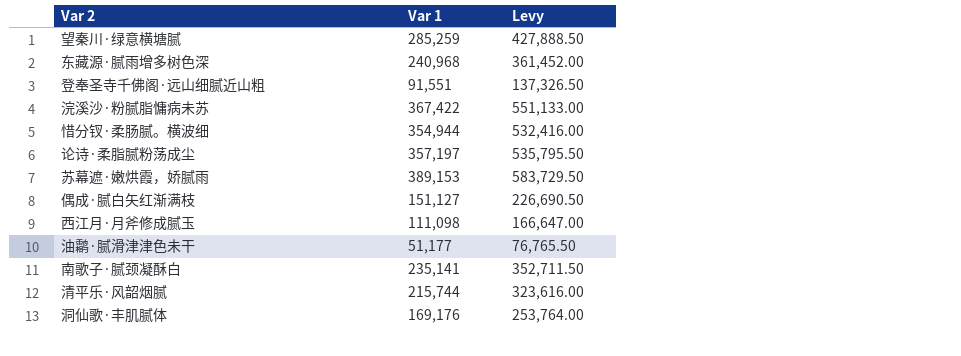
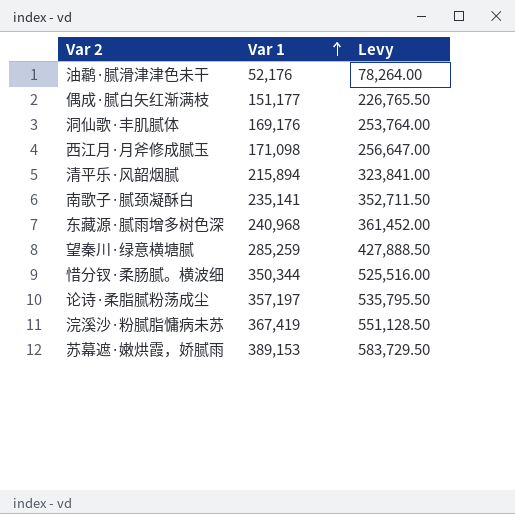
row order: none -> Var 1 ascending
row 登奉圣寺千佛阁·远山细腻近山粗: 91,551 | 137,326.50 -> none
油鹴·腻滑津津色未干 | Var 1: 51,177 -> 52,176
油鹴·腻滑津津色未干 | Levy: 76,765.50 -> 78,264.00
偶成·腻白矢红渐满枝 | Var 1: 151,127 -> 151,177
偶成·腻白矢红渐满枝 | Levy: 226,690.50 -> 226,765.50
西江月·月斧修成腻玉 | Var 1: 111,098 -> 171,098
西江月·月斧修成腻玉 | Levy: 166,647.00 -> 256,647.00
清平乐·风韶烟腻 | Var 1: 215,744 -> 215,894
清平乐·风韶烟腻 | Levy: 323,616.00 -> 323,841.00
惜分钗·柔肠腻。横波细 | Var 1: 354,944 -> 350,344
惜分钗·柔肠腻。横波细 | Levy: 532,416.00 -> 525,516.00
浣溪沙·粉腻脂慵病未苏 | Var 1: 367,422 -> 367,419
浣溪沙·粉腻脂慵病未苏 | Levy: 551,133.00 -> 551,128.50

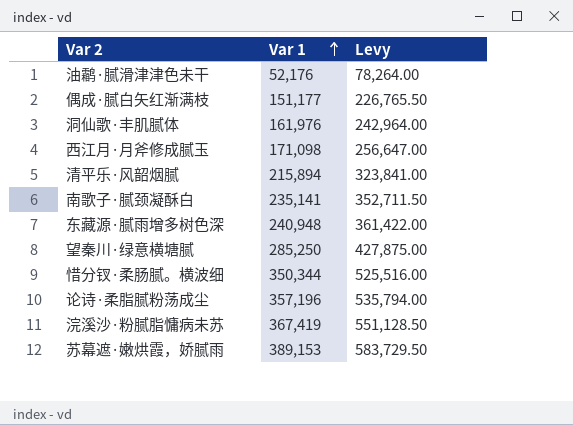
洞仙歌·丰肌腻体 | Var 1: 169,176 -> 161,976
洞仙歌·丰肌腻体 | Levy: 253,764.00 -> 242,964.00
东藏源·腻雨增多树色深 | Var 1: 240,968 -> 240,948
东藏源·腻雨增多树色深 | Levy: 361,452.00 -> 361,422.00
望秦川·绿意横塘腻 | Var 1: 285,259 -> 285,250
望秦川·绿意横塘腻 | Levy: 427,888.50 -> 427,875.00
论诗·柔脂腻粉荡成尘 | Var 1: 357,197 -> 357,196
论诗·柔脂腻粉荡成尘 | Levy: 535,795.50 -> 535,794.00

